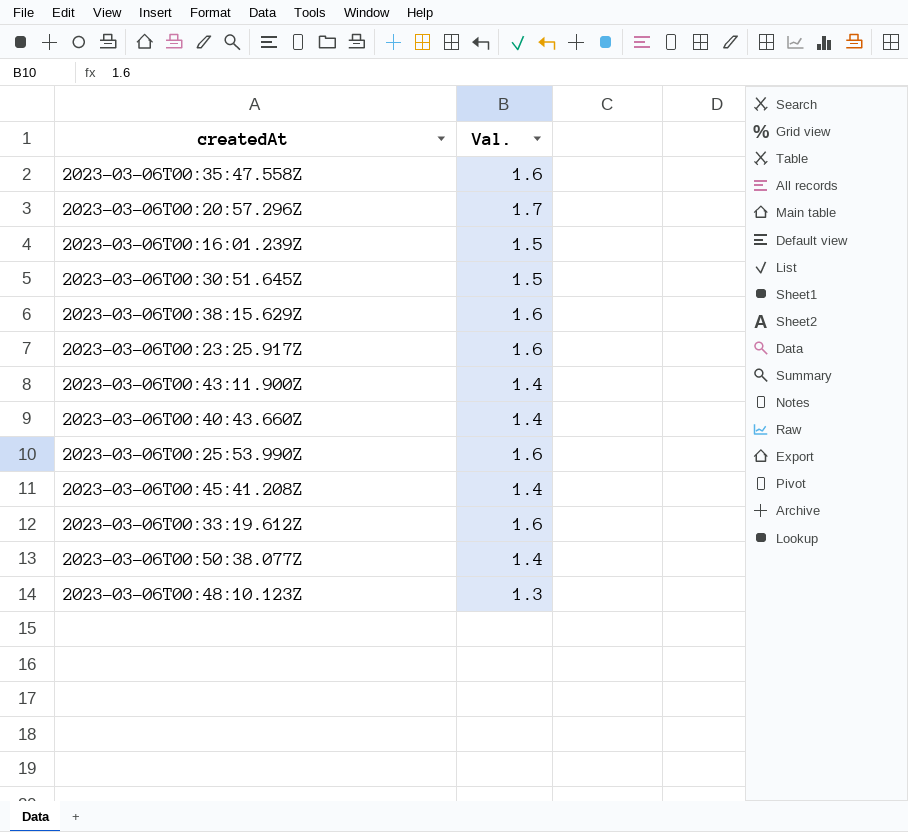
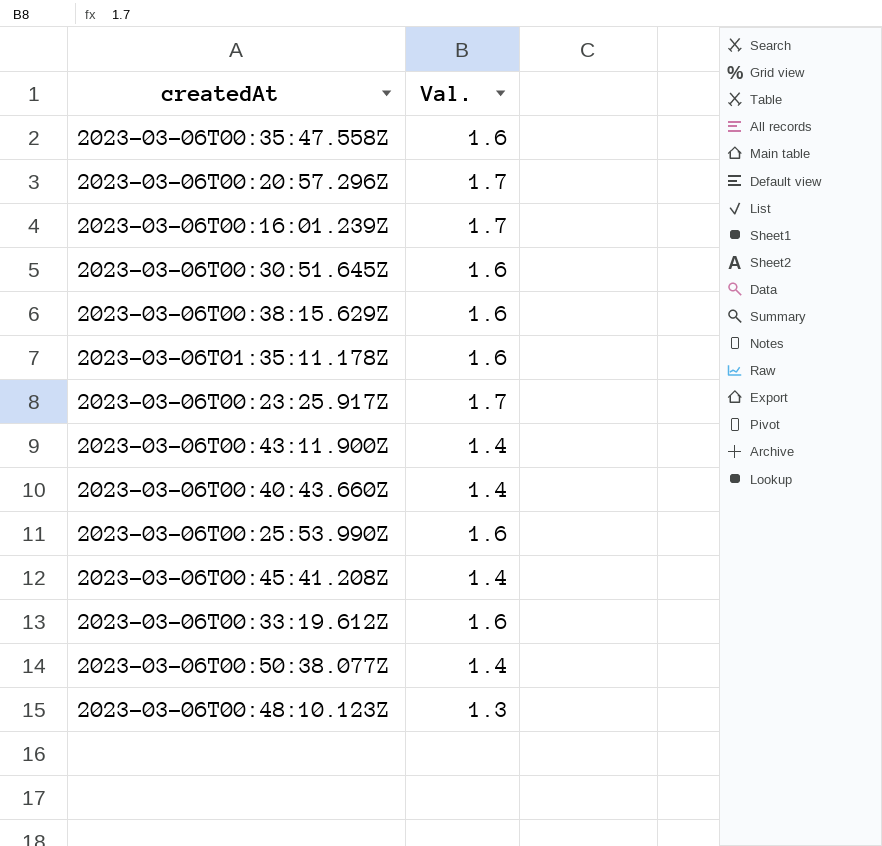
2023-03-06T00:16:01.239Z | Val.: 1.5 -> 1.7
2023-03-06T00:30:51.645Z | Val.: 1.5 -> 1.6
row 2023-03-06T01:35:11.178Z: none -> 1.6
2023-03-06T00:23:25.917Z | Val.: 1.6 -> 1.7

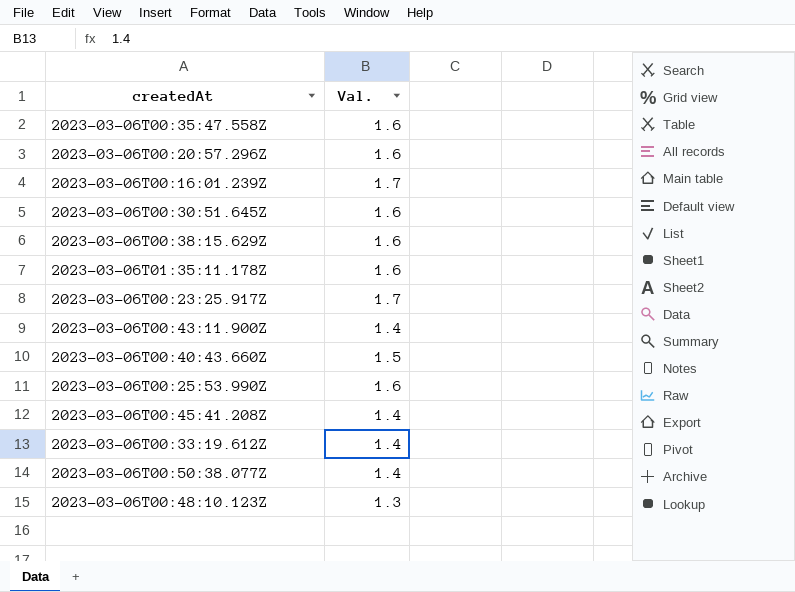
2023-03-06T00:20:57.296Z | Val.: 1.7 -> 1.6
2023-03-06T00:40:43.660Z | Val.: 1.4 -> 1.5
2023-03-06T00:33:19.612Z | Val.: 1.6 -> 1.4

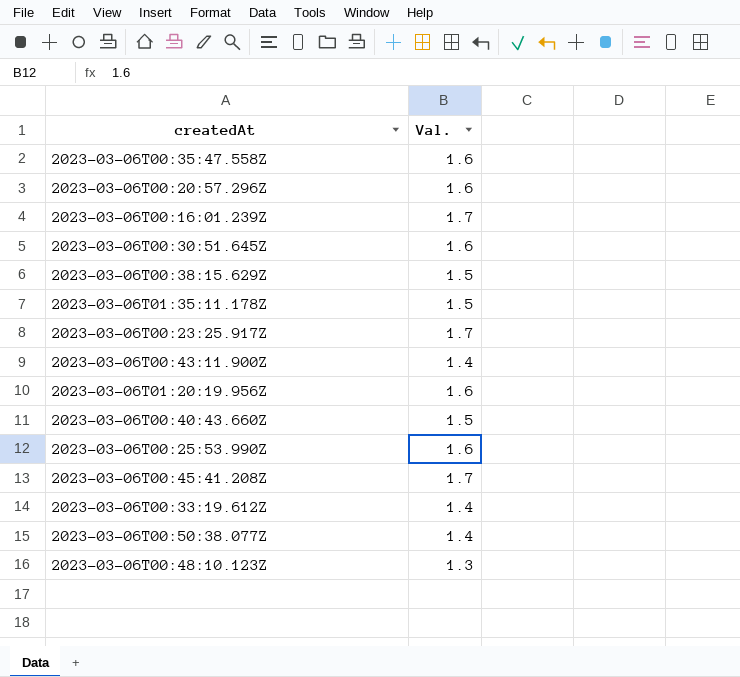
2023-03-06T00:38:15.629Z | Val.: 1.6 -> 1.5
2023-03-06T01:35:11.178Z | Val.: 1.6 -> 1.5
row 2023-03-06T01:20:19.956Z: none -> 1.6
2023-03-06T00:45:41.208Z | Val.: 1.4 -> 1.7

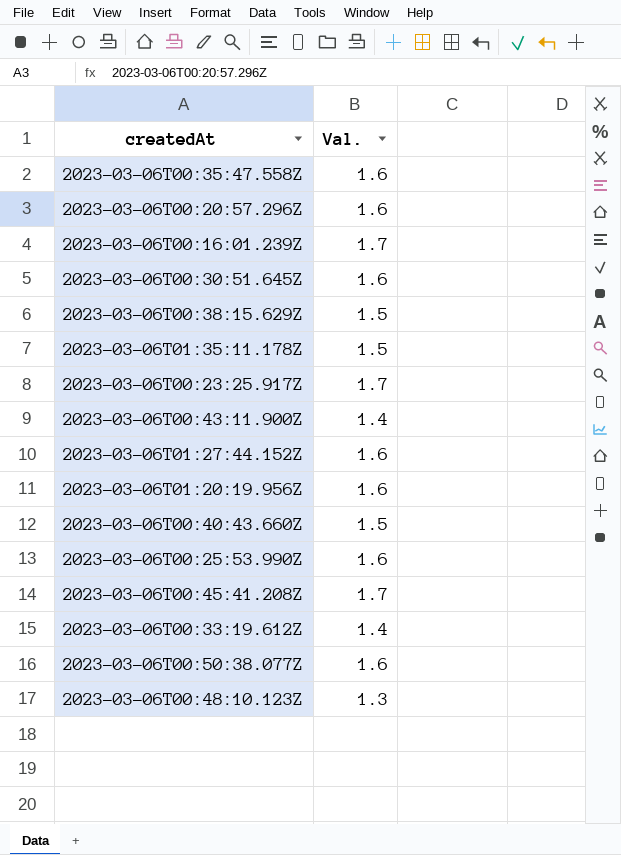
row 2023-03-06T01:27:44.152Z: none -> 1.6
2023-03-06T00:50:38.077Z | Val.: 1.4 -> 1.6

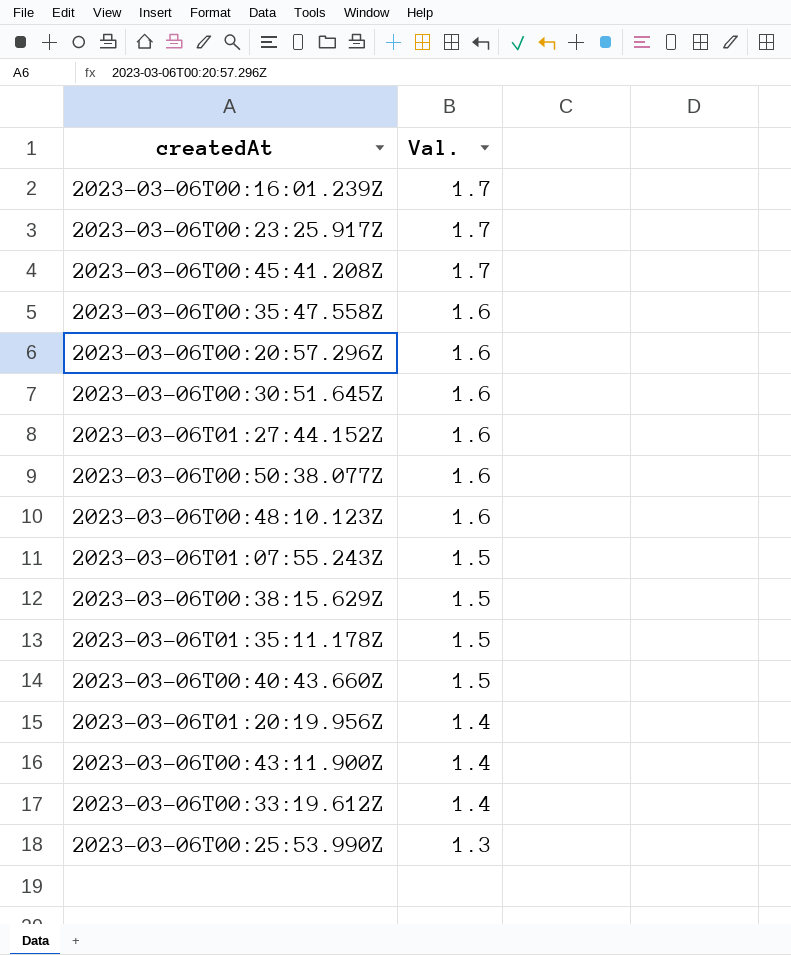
row order: none -> Val. descending
2023-03-06T00:48:10.123Z | Val.: 1.3 -> 1.6
row 2023-03-06T01:07:55.243Z: none -> 1.5
2023-03-06T01:20:19.956Z | Val.: 1.6 -> 1.4
2023-03-06T00:25:53.990Z | Val.: 1.6 -> 1.3

